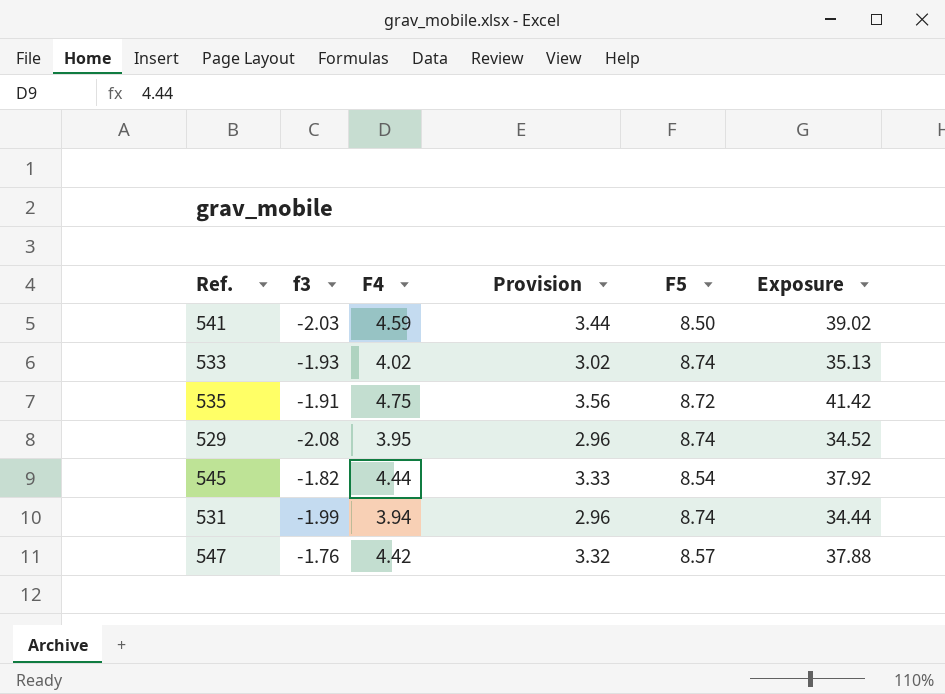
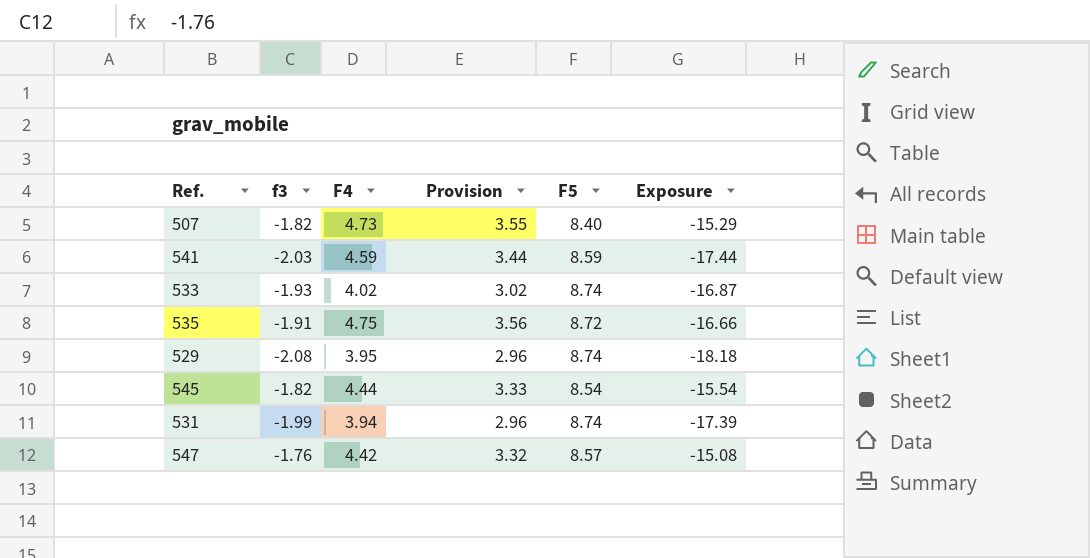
column Exposure | formula: [F4] * [F5] -> [f3] * [F5]
row 507: none -> -1.82 | 4.73 | 3.55 | 8.40 | -15.29
541 | F5: 8.50 -> 8.59

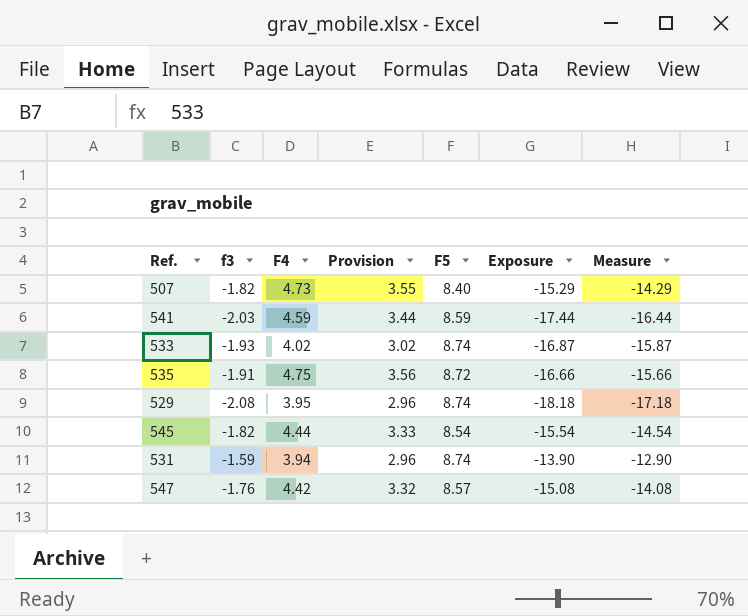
column Measure | formula: none -> [Exposure] + 1
531 | f3: -1.99 -> -1.59
531 | Exposure: -17.39 -> -13.90

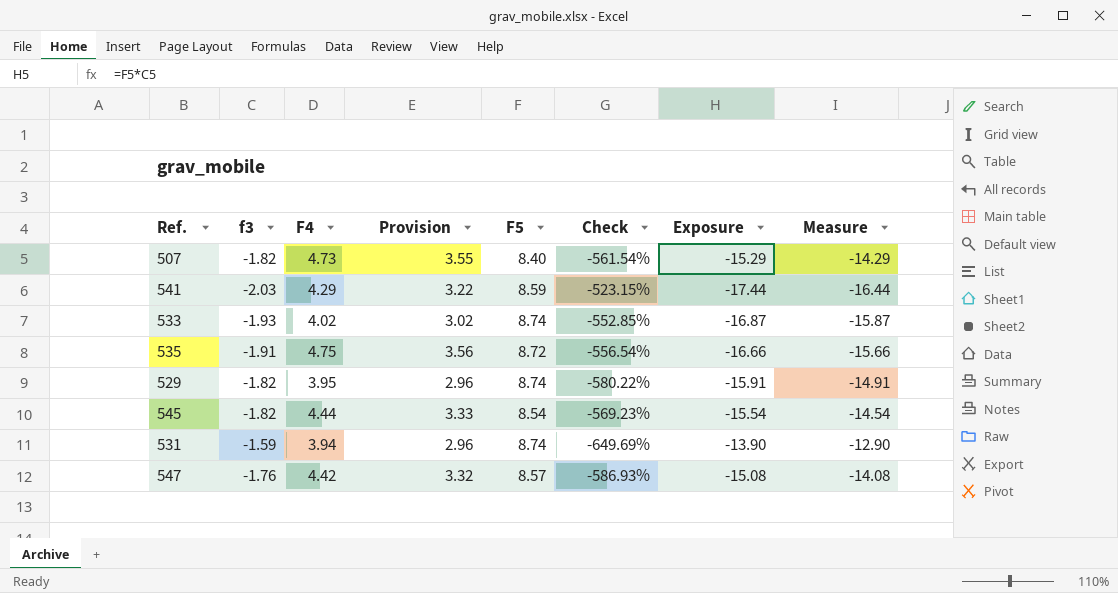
column Check | formula: none -> ([F5] - [f3]) / [f3]
541 | F4: 4.59 -> 4.29
541 | Provision: 3.44 -> 3.22
529 | f3: -2.08 -> -1.82
529 | Exposure: -18.18 -> -15.91
529 | Measure: -17.18 -> -14.91

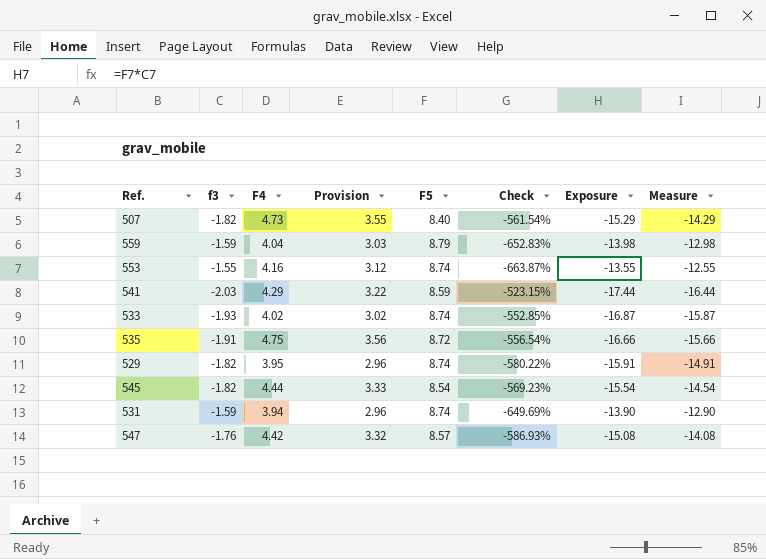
row 559: none -> -1.59 | 4.04 | 3.03 | 8.79 | -652.83% | -13.98 | -12.98
row 553: none -> -1.55 | 4.16 | 3.12 | 8.74 | -663.87% | -13.55 | -12.55

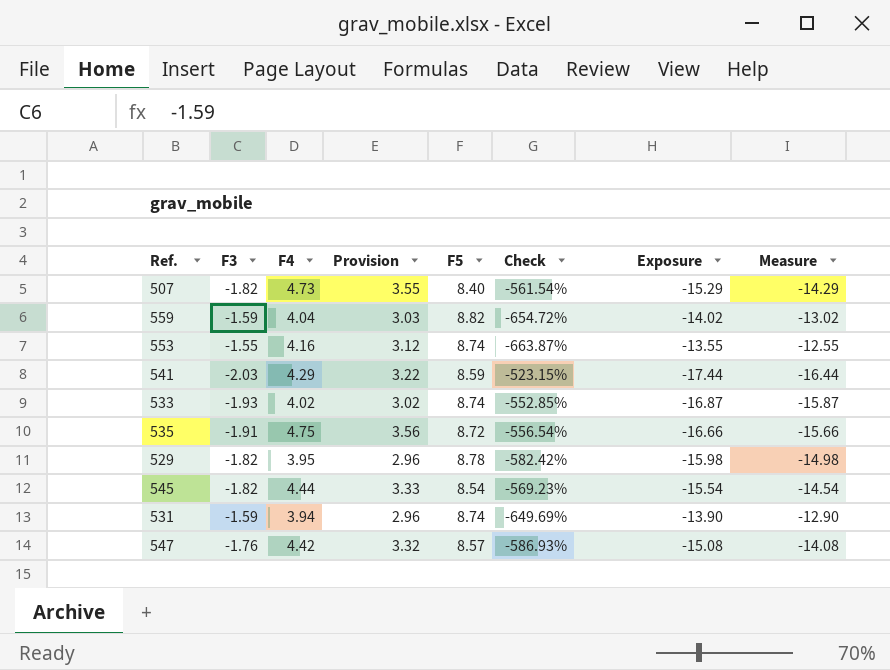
column name: f3 -> F3
559 | F5: 8.79 -> 8.82
559 | Check: -652.83% -> -654.72%
559 | Exposure: -13.98 -> -14.02
559 | Measure: -12.98 -> -13.02
529 | F5: 8.74 -> 8.78
529 | Check: -580.22% -> -582.42%
529 | Exposure: -15.91 -> -15.98
529 | Measure: -14.91 -> -14.98

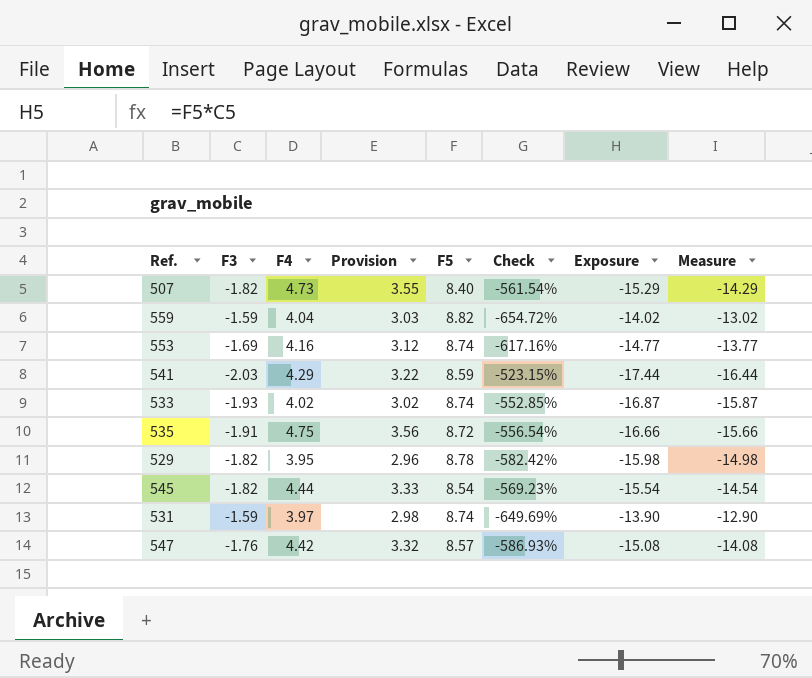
553 | F3: -1.55 -> -1.69
553 | Check: -663.87% -> -617.16%
553 | Exposure: -13.55 -> -14.77
553 | Measure: -12.55 -> -13.77
531 | F4: 3.94 -> 3.97
531 | Provision: 2.96 -> 2.98

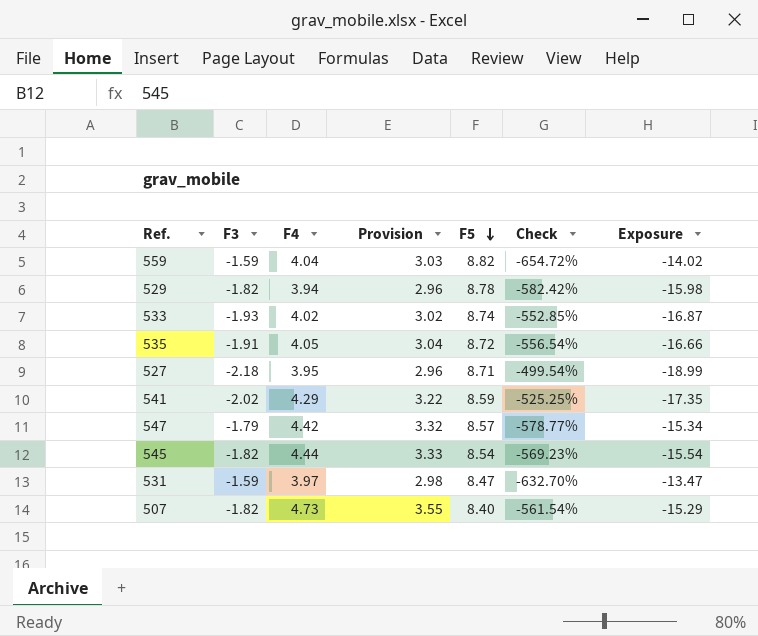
row order: none -> F5 descending
column Measure | formula: [Exposure] + 1 -> none
row 553: -1.69 | 4.16 | 3.12 | 8.74 | -617.16% | -14.77 | -13.77 -> none
529 | F4: 3.95 -> 3.94
535 | F4: 4.75 -> 4.05
535 | Provision: 3.56 -> 3.04
row 527: none -> -2.18 | 3.95 | 2.96 | 8.71 | -499.54% | -18.99
541 | F3: -2.03 -> -2.02
541 | Check: -523.15% -> -525.25%
541 | Exposure: -17.44 -> -17.35
547 | F3: -1.76 -> -1.79
547 | Check: -586.93% -> -578.77%
547 | Exposure: -15.08 -> -15.34
531 | F5: 8.74 -> 8.47
531 | Check: -649.69% -> -632.70%
531 | Exposure: -13.90 -> -13.47

